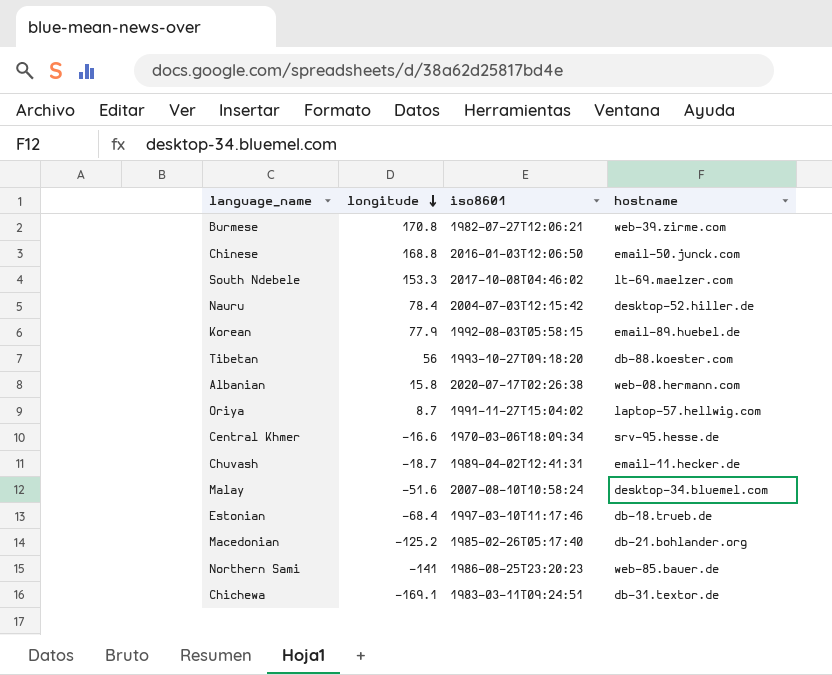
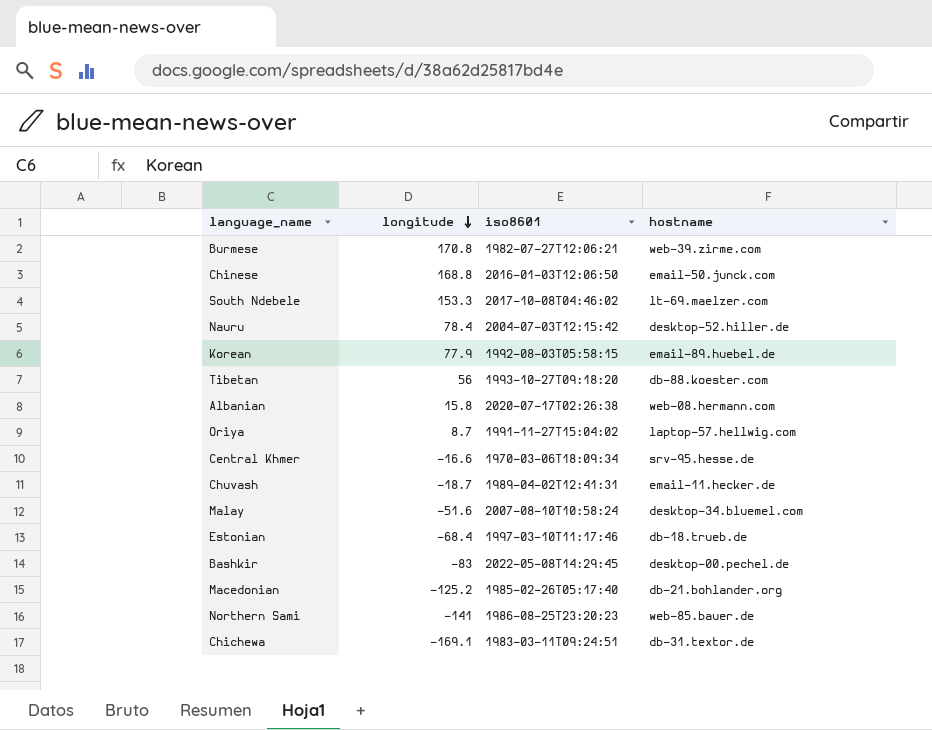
row Bashkir: none -> -83 | 2022-05-08T14:29:45 | desktop-00.pechel.de

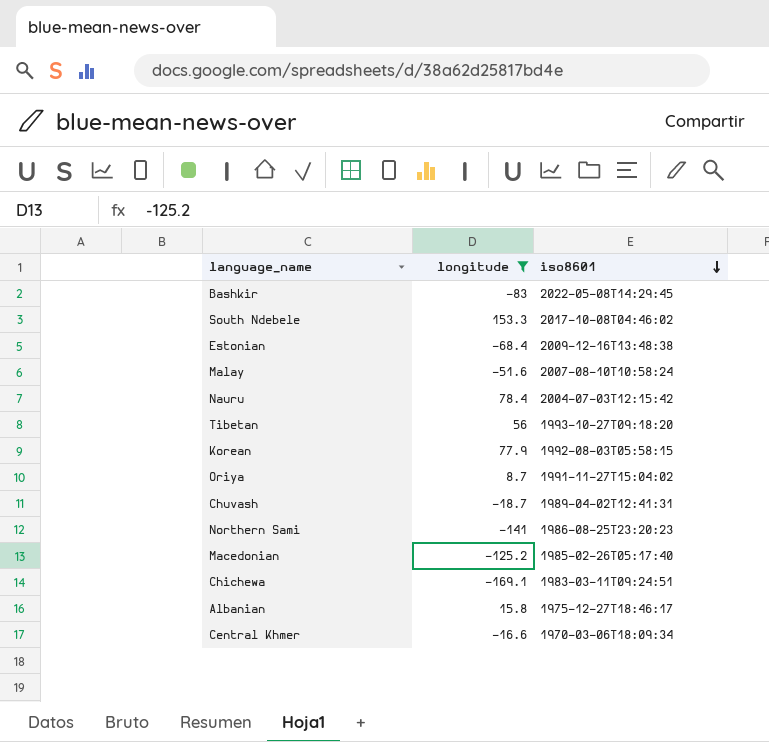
filter: none -> longitude <= 153.3
row order: longitude descending -> iso8601 descending
column hostname | position: 4 -> none
Estonian | iso8601: 1997-03-10T11:17:46 -> 2009-12-16T13:48:38
Albanian | iso8601: 2020-07-17T02:26:38 -> 1975-12-27T18:46:17

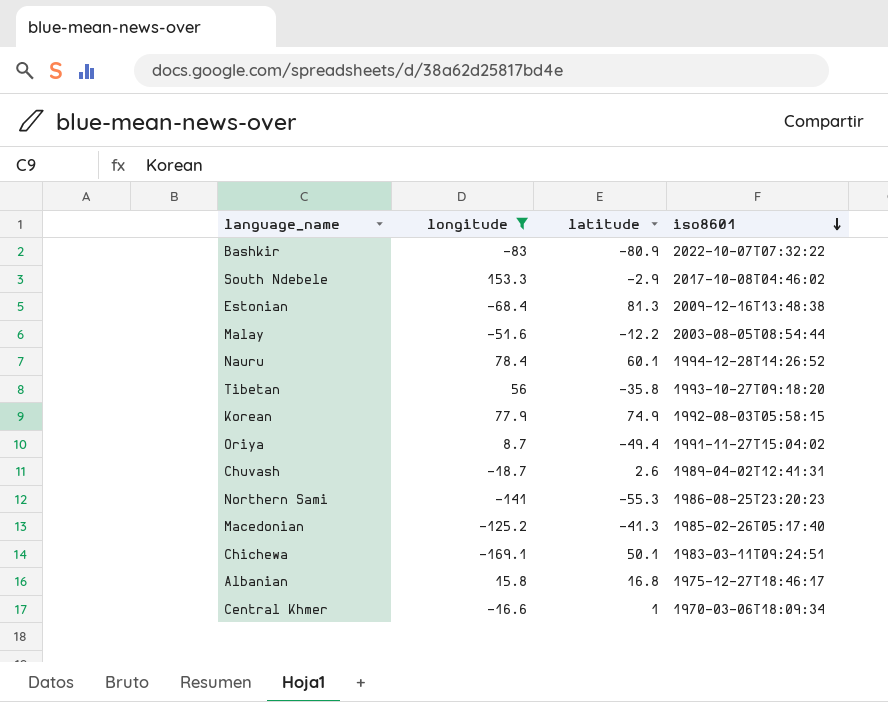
column latitude | position: none -> 3
Bashkir | iso8601: 2022-05-08T14:29:45 -> 2022-10-07T07:32:22
Malay | iso8601: 2007-08-10T10:58:24 -> 2003-08-05T08:54:44
Nauru | iso8601: 2004-07-03T12:15:42 -> 1994-12-28T14:26:52

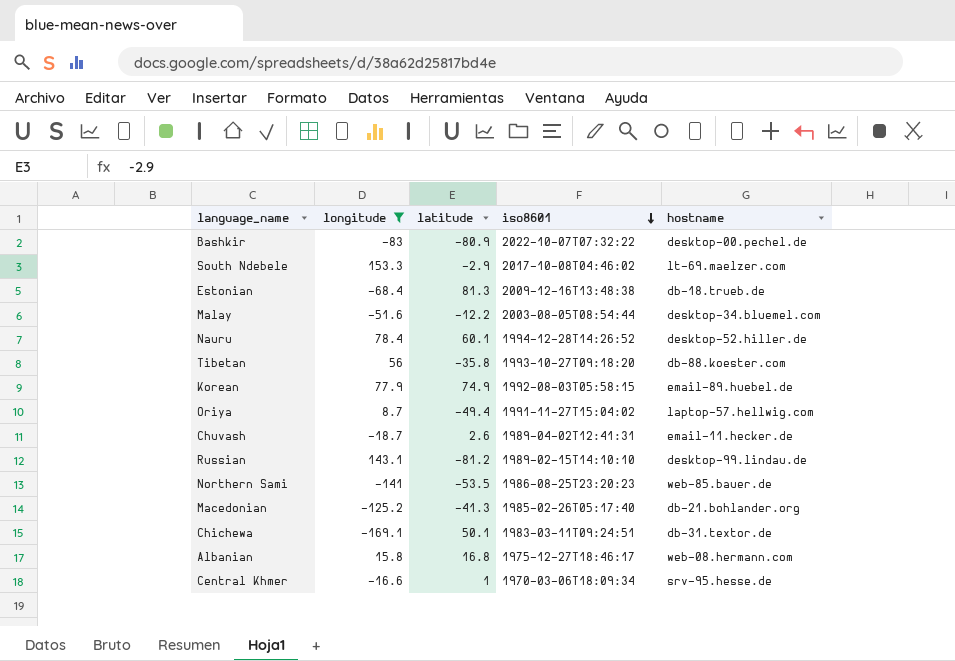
column hostname | position: none -> 5
row Russian: none -> 143.1 | -81.2 | 1989-02-15T14:10:10 | desktop-99.lindau.de
Northern Sami | latitude: -55.3 -> -53.5

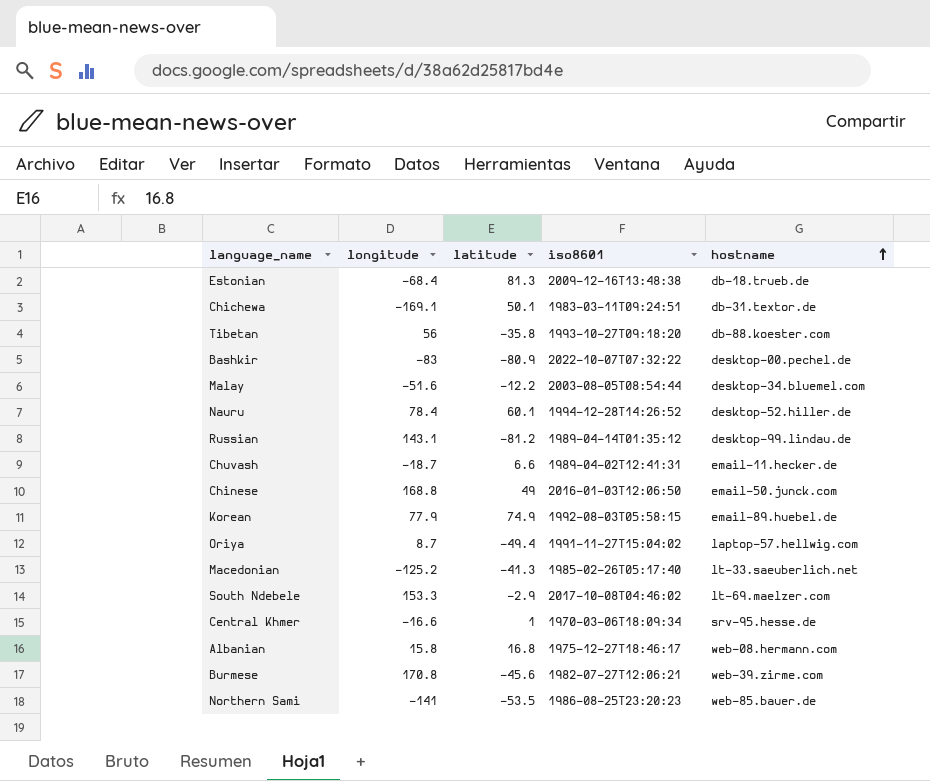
filter: longitude <= 153.3 -> none
row order: iso8601 descending -> hostname ascending
Russian | iso8601: 1989-02-15T14:10:10 -> 1989-04-14T01:35:12
Chuvash | latitude: 2.6 -> 6.6
Macedonian | hostname: db-21.bohlander.org -> lt-33.saeuberlich.net

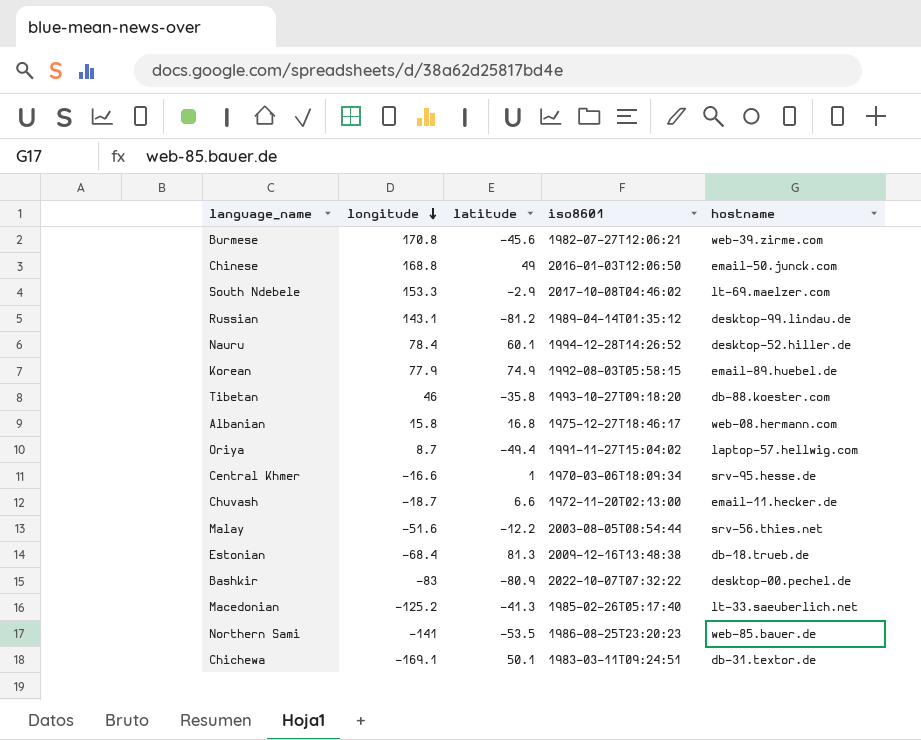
row order: hostname ascending -> longitude descending
Tibetan | longitude: 56 -> 46
Chuvash | iso8601: 1989-04-02T12:41:31 -> 1972-11-20T02:13:00
Malay | hostname: desktop-34.bluemel.com -> srv-56.thies.net

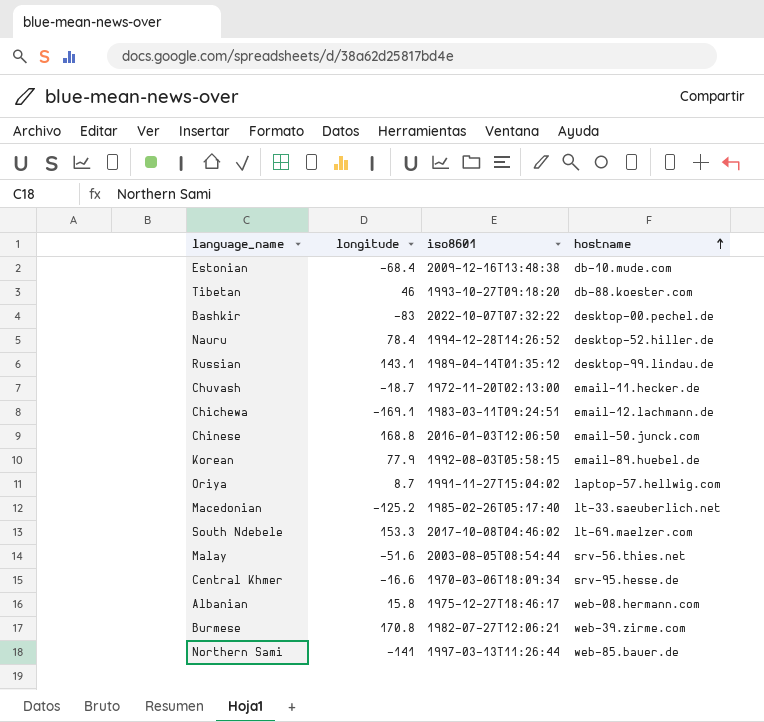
row order: longitude descending -> hostname ascending
column latitude | position: 3 -> none
Estonian | hostname: db-18.trueb.de -> db-10.mude.com
Chichewa | hostname: db-31.textor.de -> email-12.lachmann.de
Northern Sami | iso8601: 1986-08-25T23:20:23 -> 1997-03-13T11:26:44

